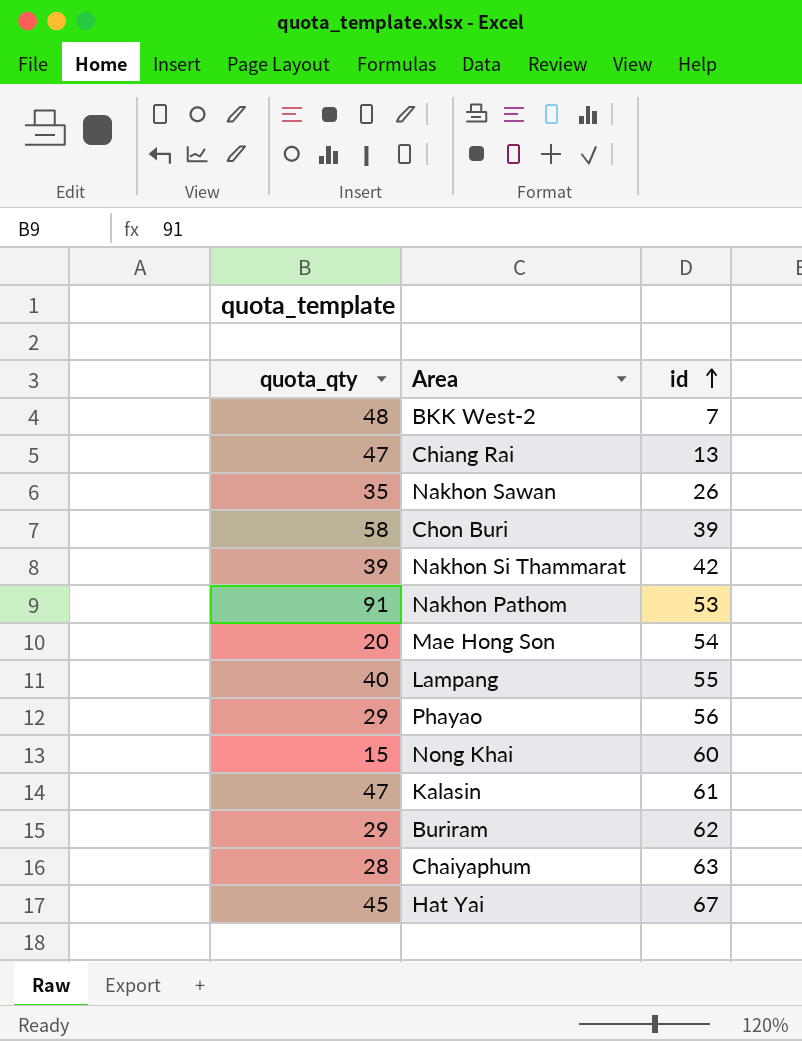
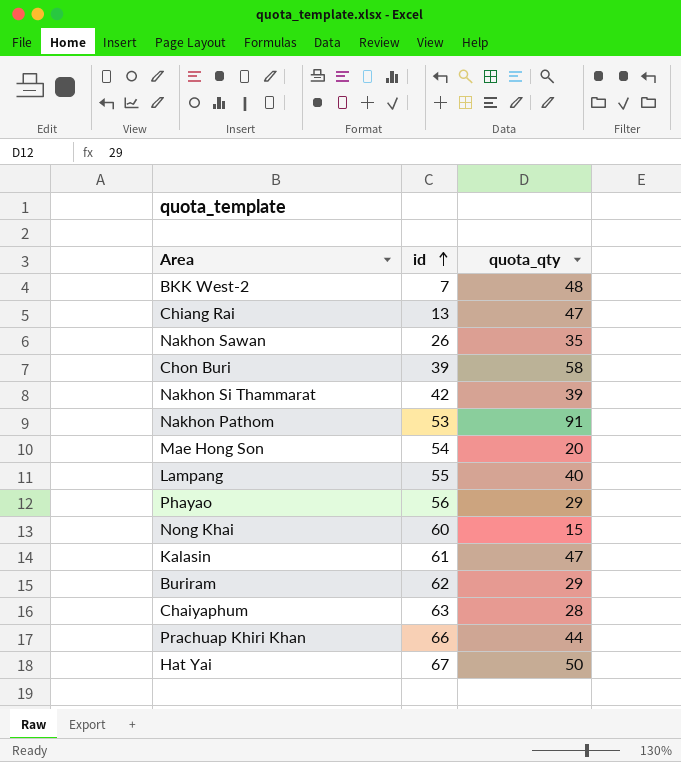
column quota_qty | position: 1 -> 3
row Prachuap Khiri Khan: none -> 66 | 44
Hat Yai | quota_qty: 45 -> 50

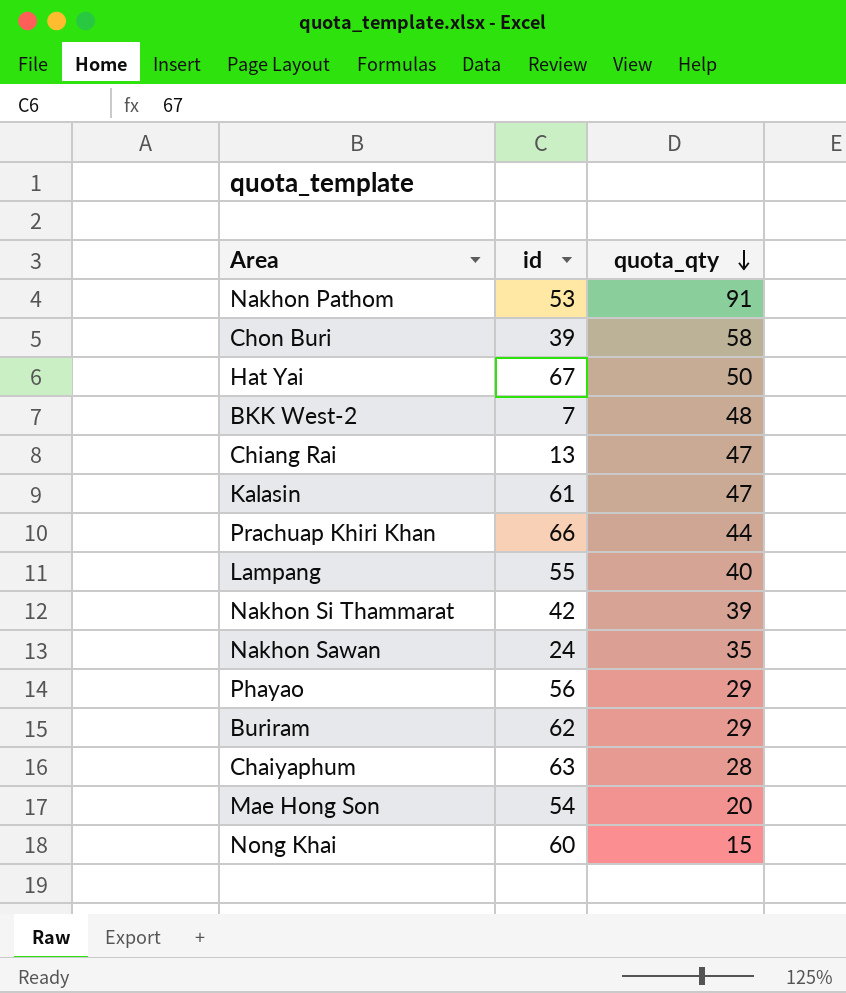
row order: id ascending -> quota_qty descending
Nakhon Sawan | id: 26 -> 24

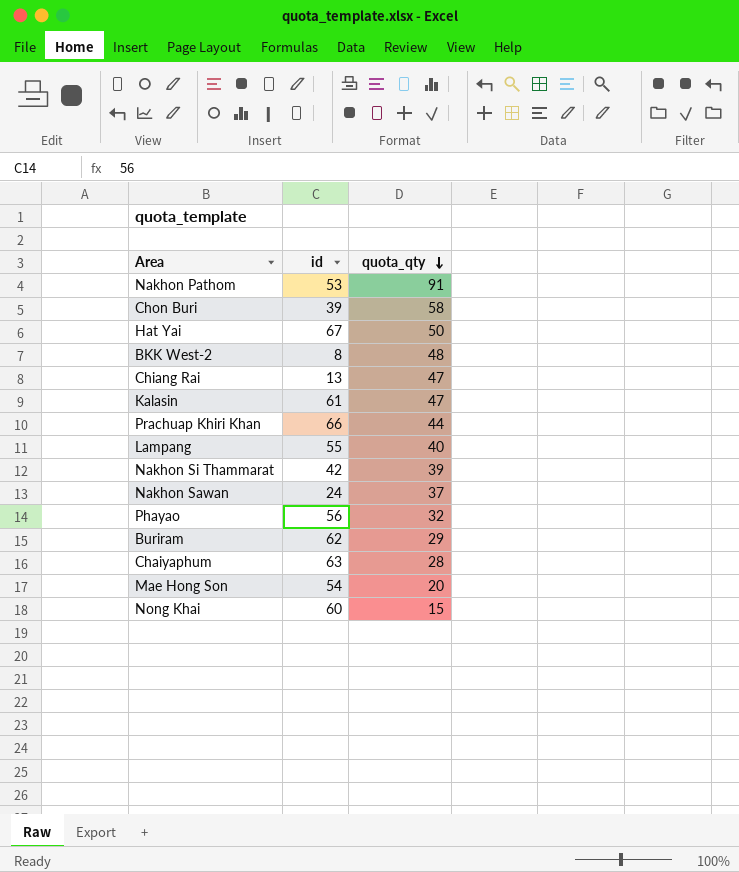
BKK West-2 | id: 7 -> 8
Nakhon Sawan | quota_qty: 35 -> 37
Phayao | quota_qty: 29 -> 32

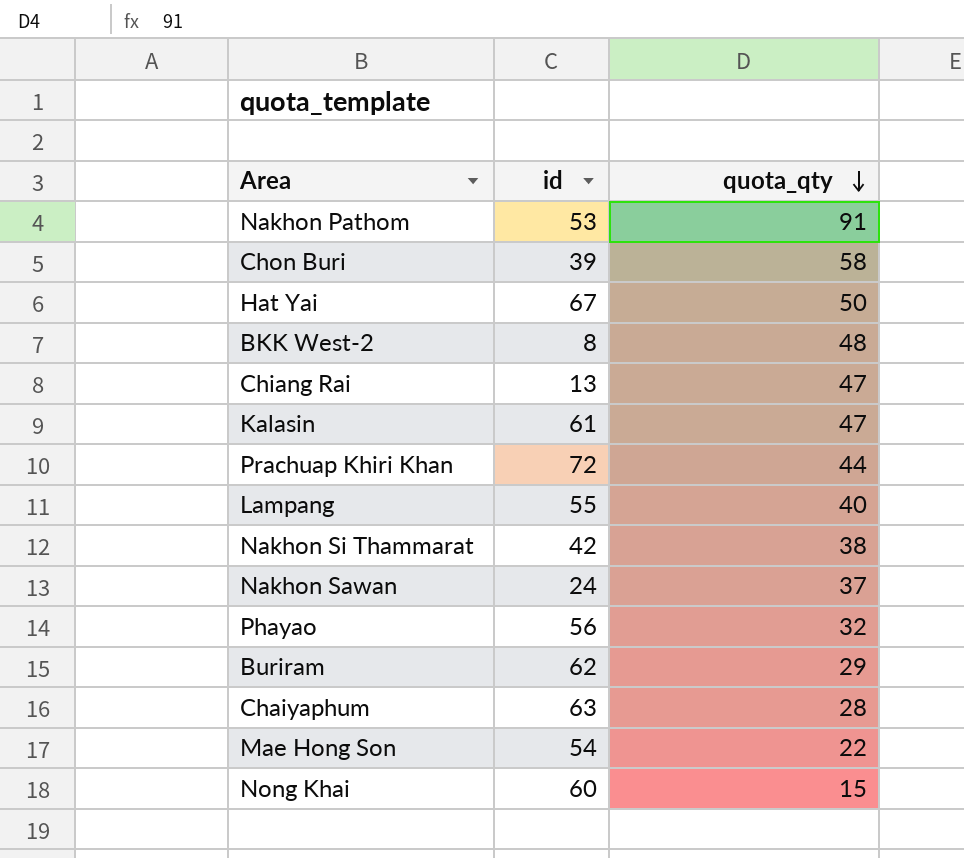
Prachuap Khiri Khan | id: 66 -> 72
Nakhon Si Thammarat | quota_qty: 39 -> 38
Mae Hong Son | quota_qty: 20 -> 22

